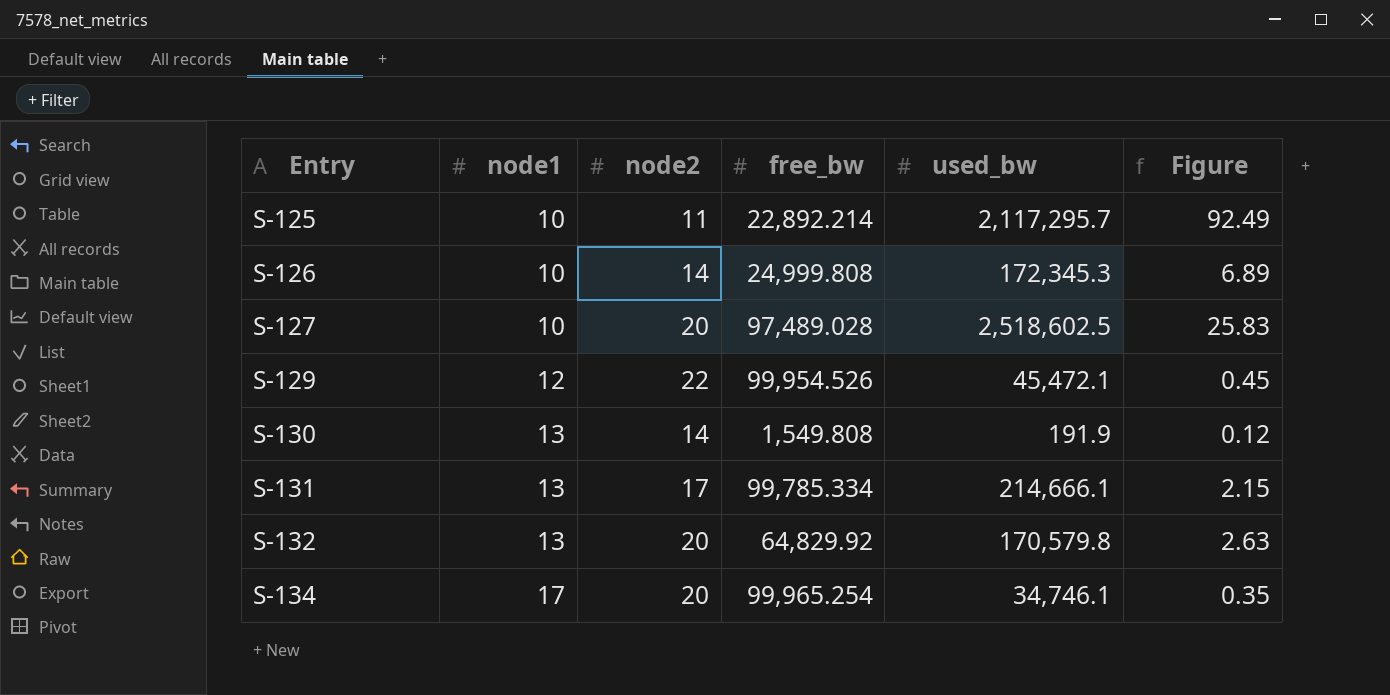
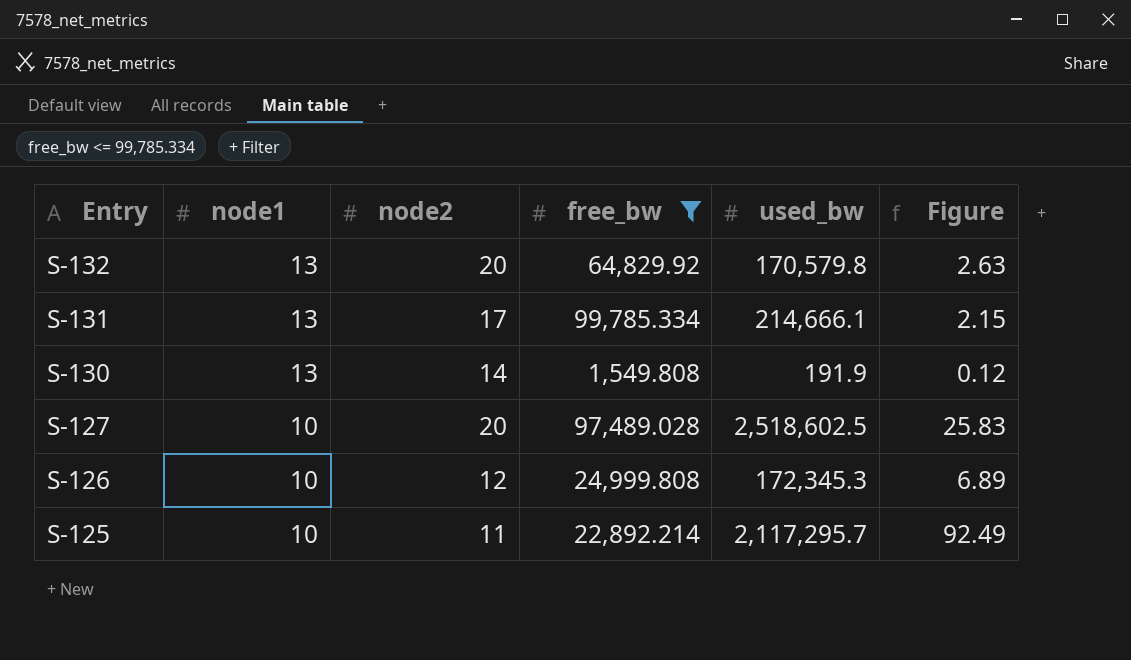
filter: none -> free_bw <= 99,785.334
row order: Entry ascending -> Entry descending
S-126 | node2: 14 -> 12

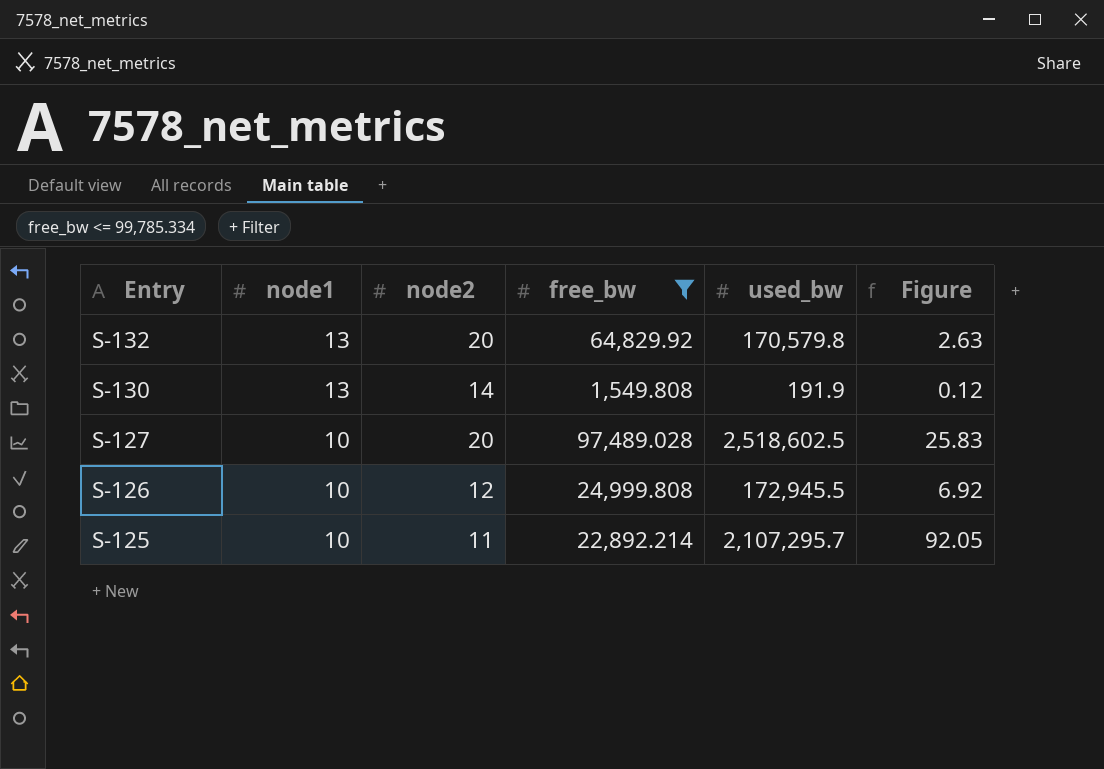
row S-131: 13 | 17 | 99,785.334 | 214,666.1 | 2.15 -> none
S-126 | used_bw: 172,345.3 -> 172,945.5
S-126 | Figure: 6.89 -> 6.92
S-125 | used_bw: 2,117,295.7 -> 2,107,295.7
S-125 | Figure: 92.49 -> 92.05

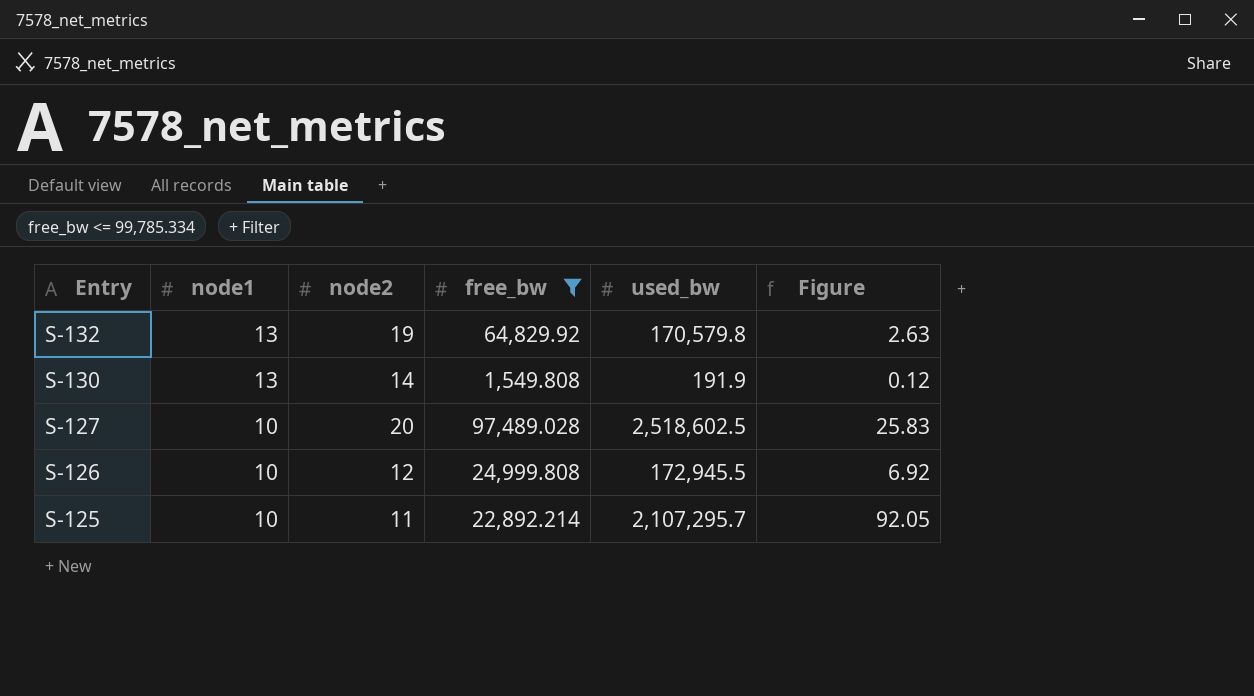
S-132 | node2: 20 -> 19

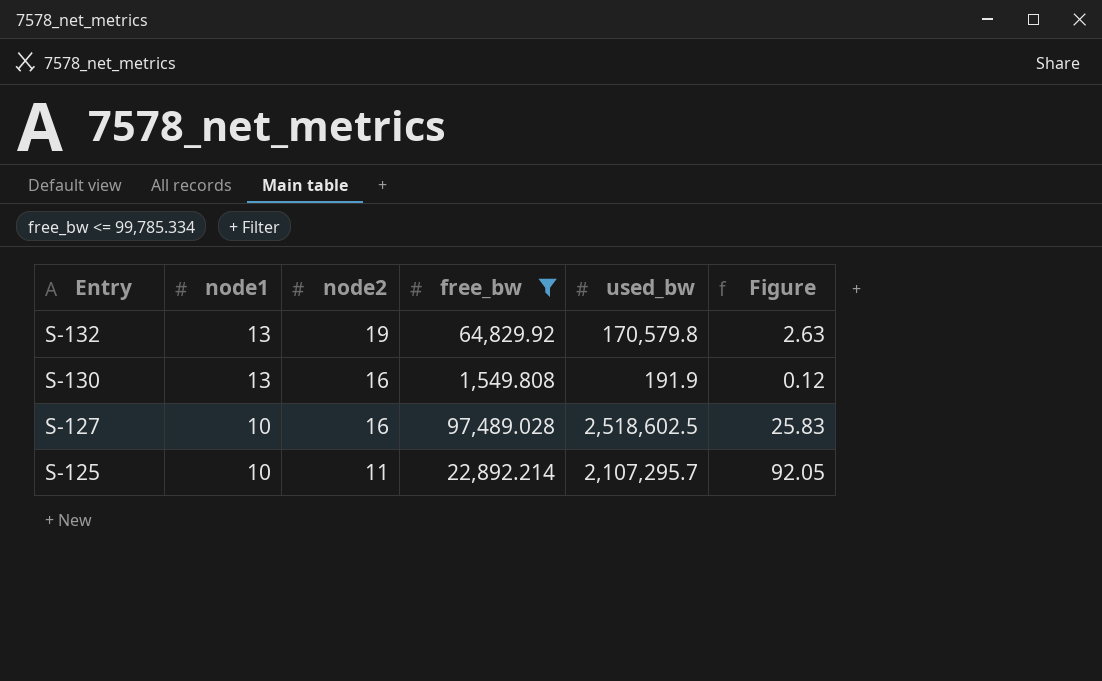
row S-126: 10 | 12 | 24,999.808 | 172,945.5 | 6.92 -> none
S-130 | node2: 14 -> 16
S-127 | node2: 20 -> 16

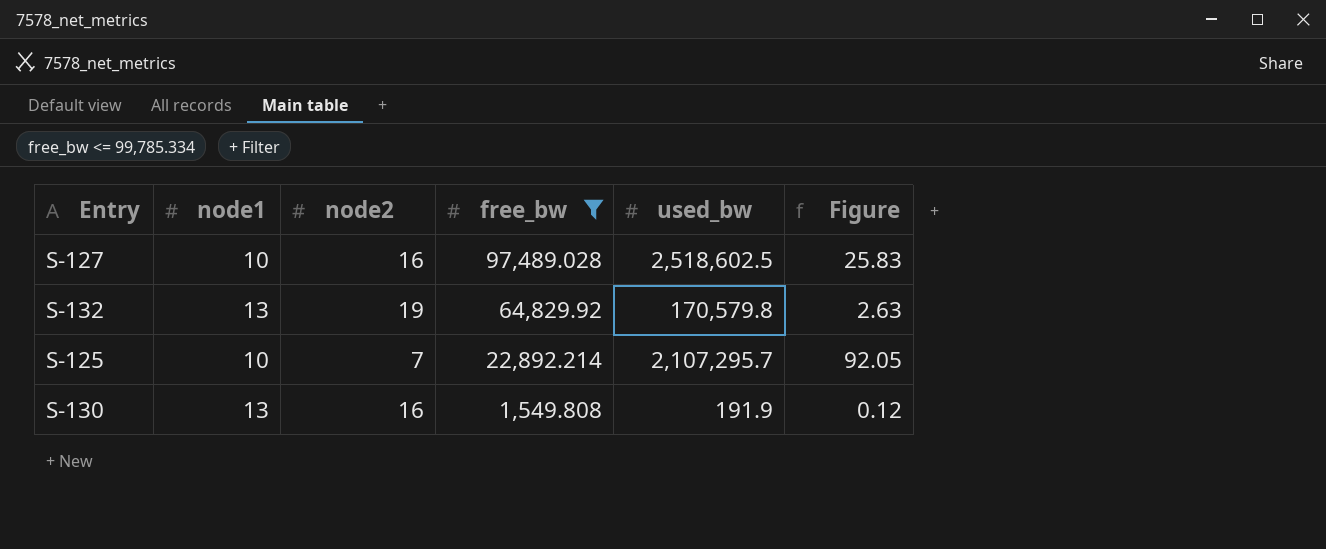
row order: Entry descending -> free_bw descending
S-125 | node2: 11 -> 7

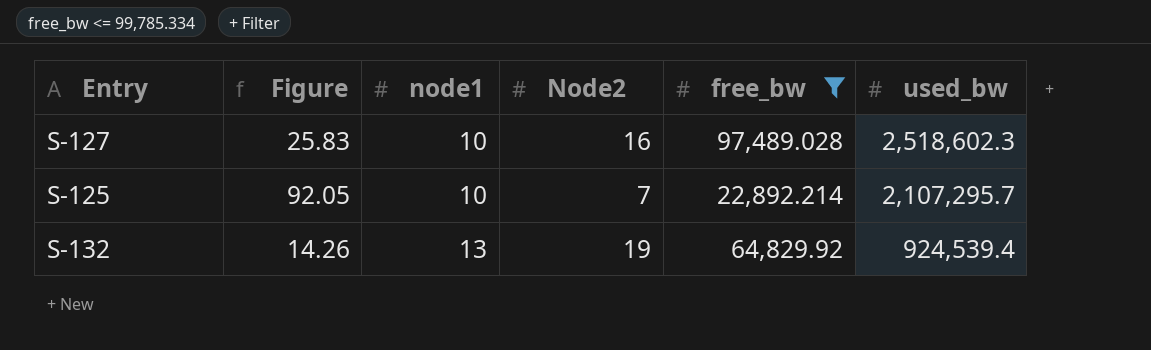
row order: free_bw descending -> node1 ascending
column Figure | position: 6 -> 2
column name: node2 -> Node2
row S-130: 13 | 16 | 1,549.808 | 191.9 | 0.12 -> none
S-127 | used_bw: 2,518,602.5 -> 2,518,602.3
S-132 | Figure: 2.63 -> 14.26
S-132 | used_bw: 170,579.8 -> 924,539.4

